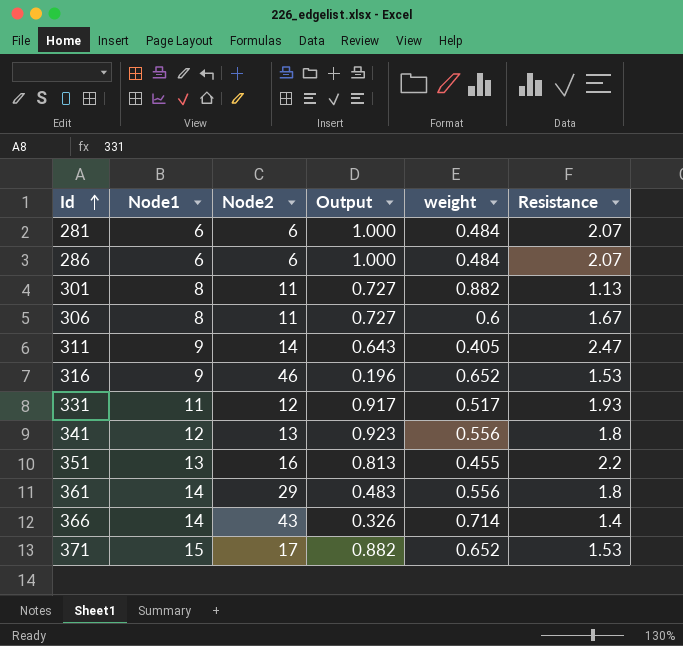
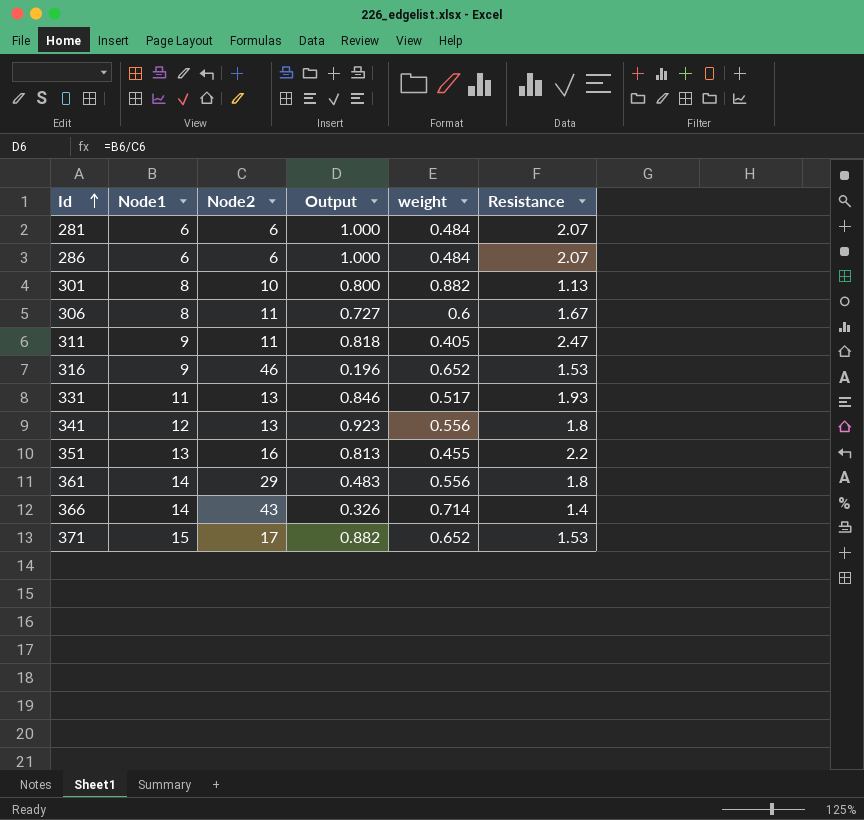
301 | Node2: 11 -> 10
301 | Output: 0.727 -> 0.800
311 | Node2: 14 -> 11
311 | Output: 0.643 -> 0.818
331 | Node2: 12 -> 13
331 | Output: 0.917 -> 0.846

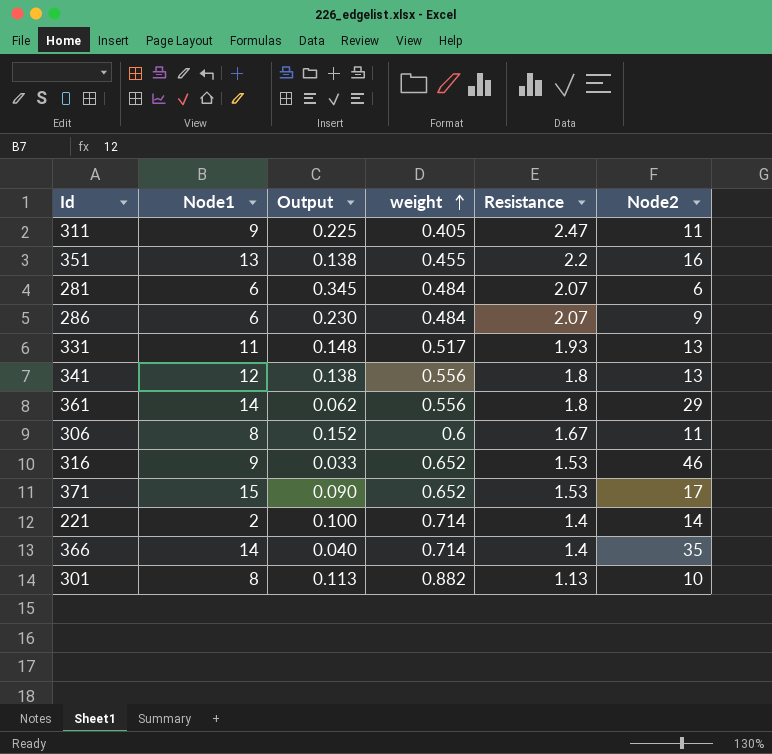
row order: Id ascending -> weight ascending
column Output | formula: [Node1] / [Node2] -> [Resistance] / [Node2]
column Node2 | position: 3 -> 6
286 | Node2: 6 -> 9
row 221: none -> 2 | 0.100 | 0.714 | 1.4 | 14
366 | Node2: 43 -> 35

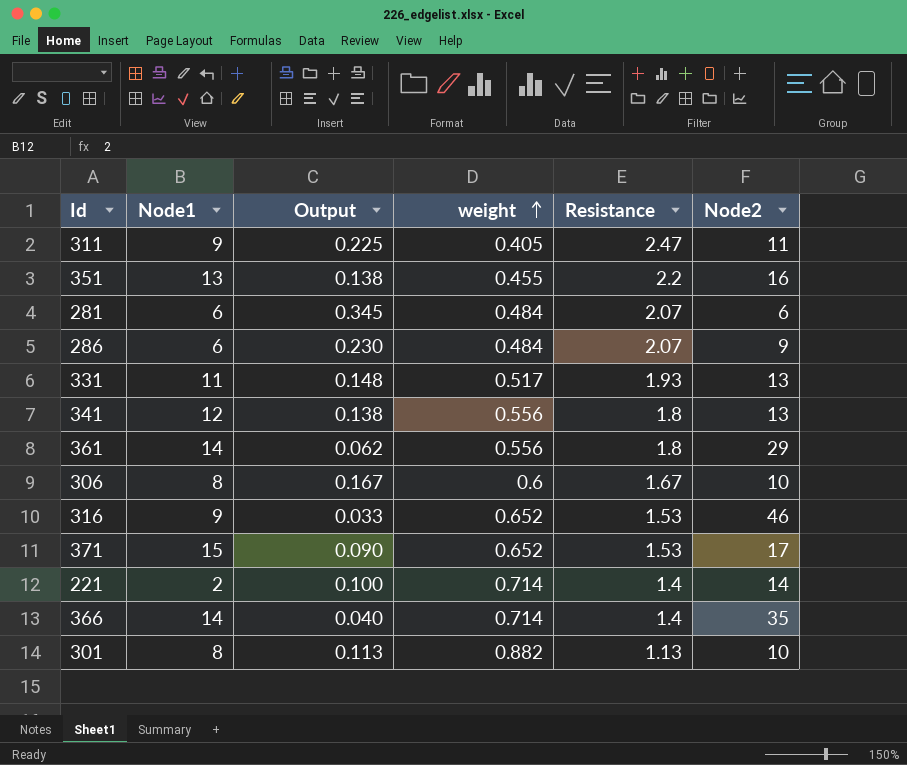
306 | Output: 0.152 -> 0.167
306 | Node2: 11 -> 10

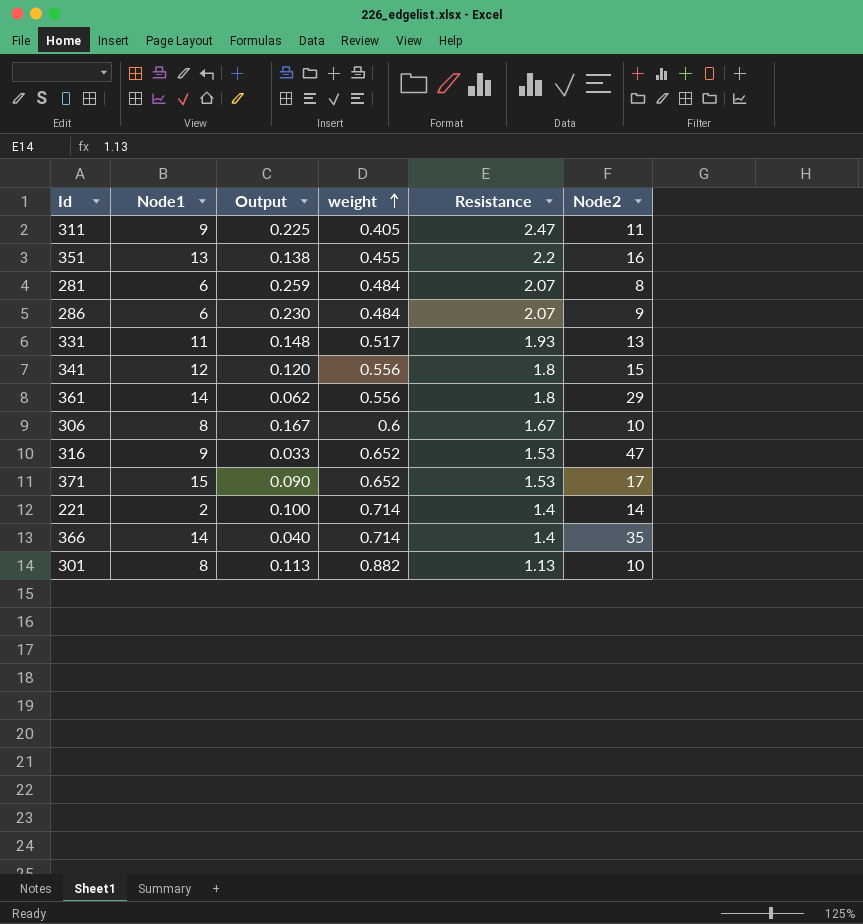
281 | Output: 0.345 -> 0.259
281 | Node2: 6 -> 8
341 | Output: 0.138 -> 0.120
341 | Node2: 13 -> 15
316 | Node2: 46 -> 47

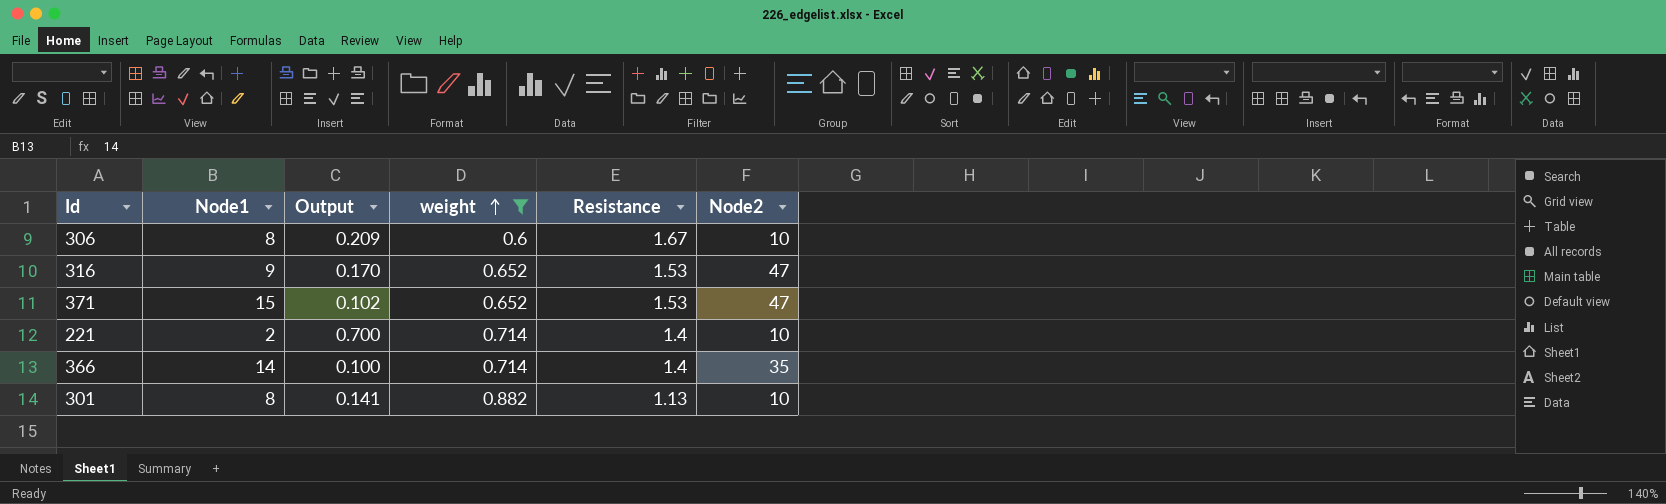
filter: none -> weight >= 0.6
column Output | formula: [Resistance] / [Node2] -> [Resistance] / [Node1]
371 | Node2: 17 -> 47
221 | Node2: 14 -> 10

